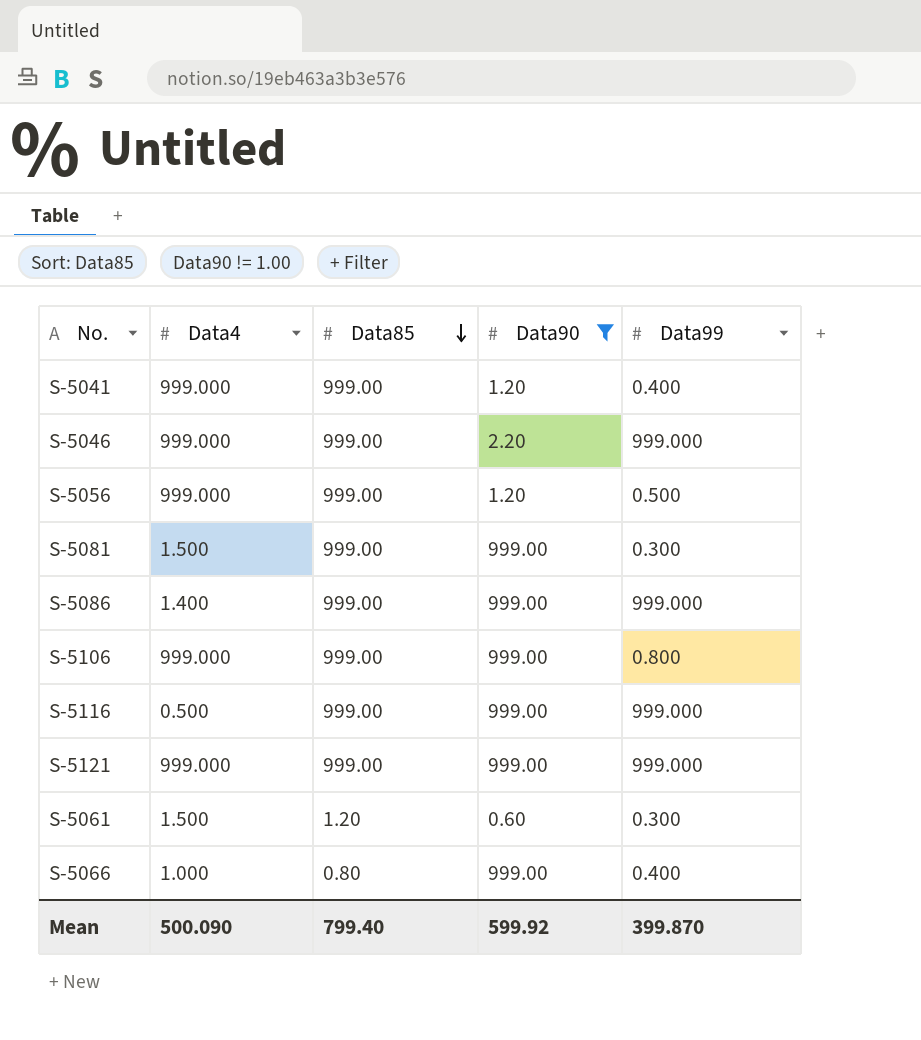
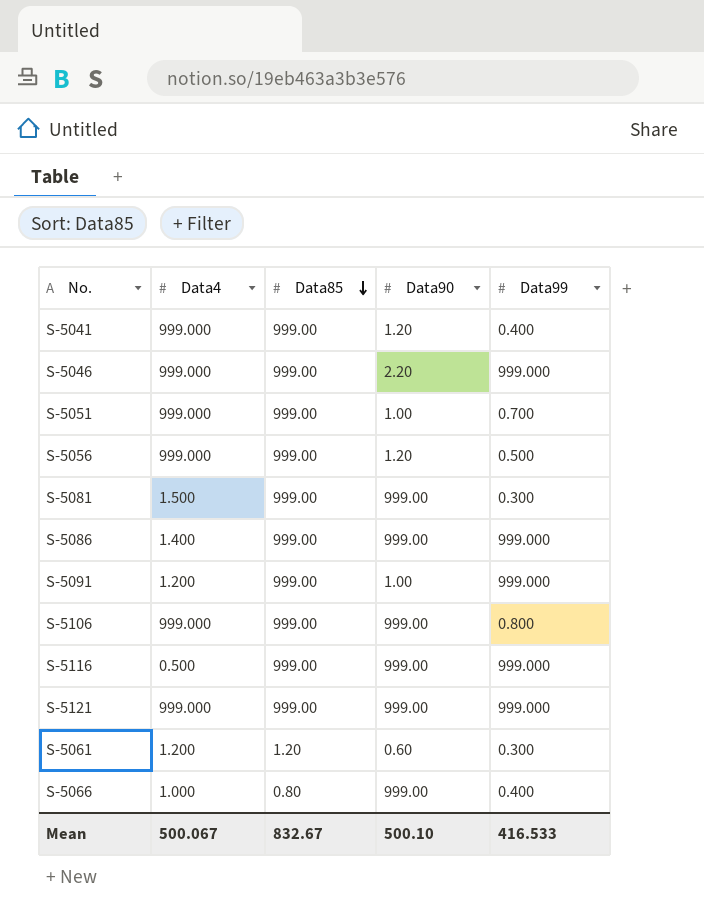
filter: Data90 != 1.00 -> none
S-5061 | Data4: 1.500 -> 1.200
Mean | Data4: 500.090 -> 500.067
Mean | Data85: 799.40 -> 832.67
Mean | Data90: 599.92 -> 500.10
Mean | Data99: 399.870 -> 416.533

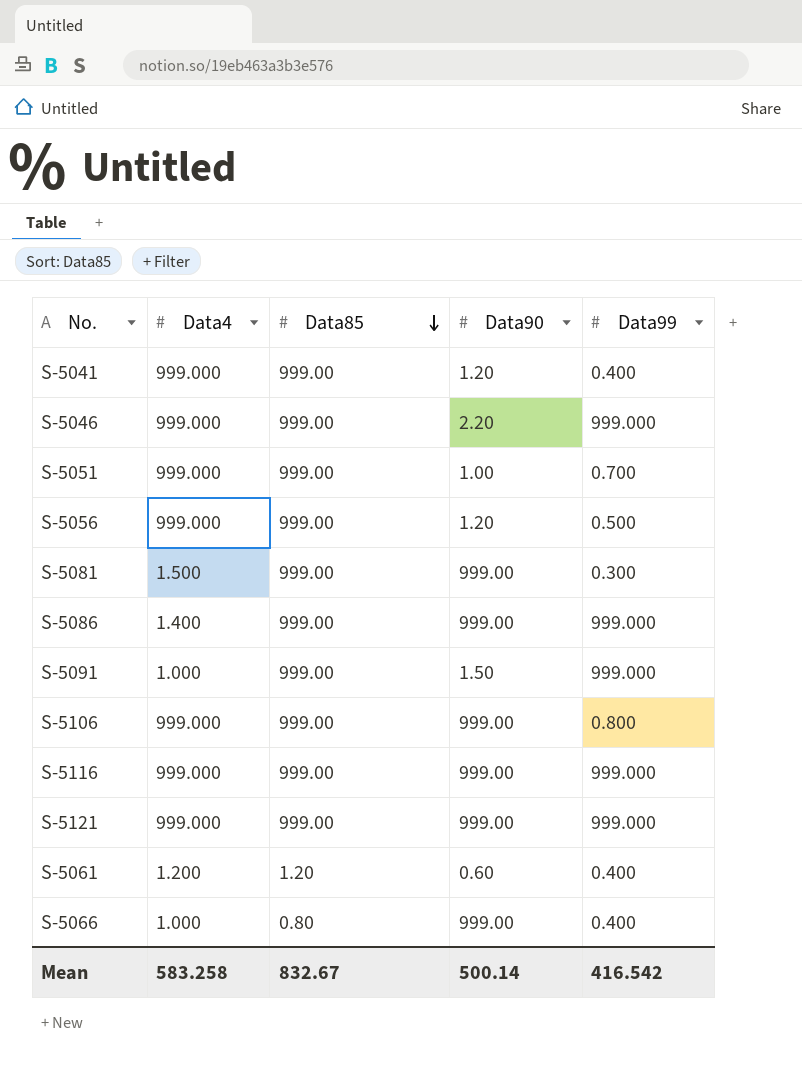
S-5091 | Data4: 1.200 -> 1.000
S-5091 | Data90: 1.00 -> 1.50
S-5116 | Data4: 0.500 -> 999.000
S-5061 | Data99: 0.300 -> 0.400
Mean | Data4: 500.067 -> 583.258
Mean | Data90: 500.10 -> 500.14
Mean | Data99: 416.533 -> 416.542

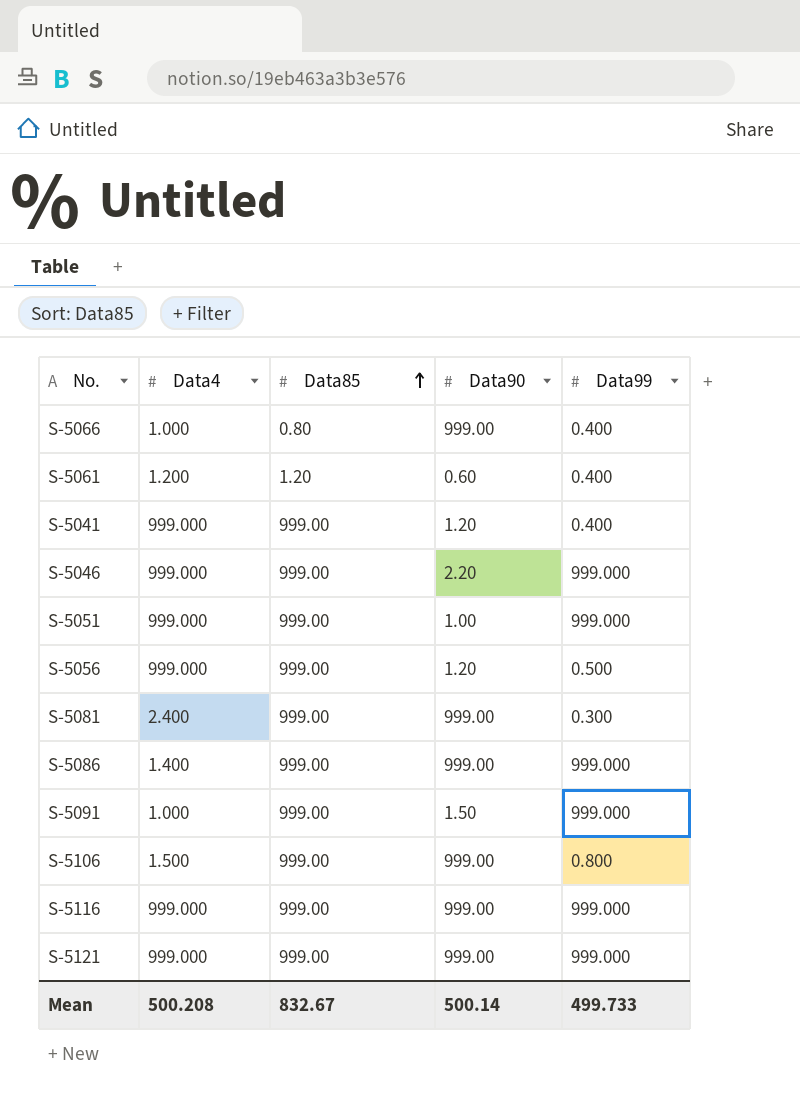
row order: Data85 descending -> Data85 ascending
S-5051 | Data99: 0.700 -> 999.000
S-5081 | Data4: 1.500 -> 2.400
S-5106 | Data4: 999.000 -> 1.500
Mean | Data4: 583.258 -> 500.208
Mean | Data99: 416.542 -> 499.733

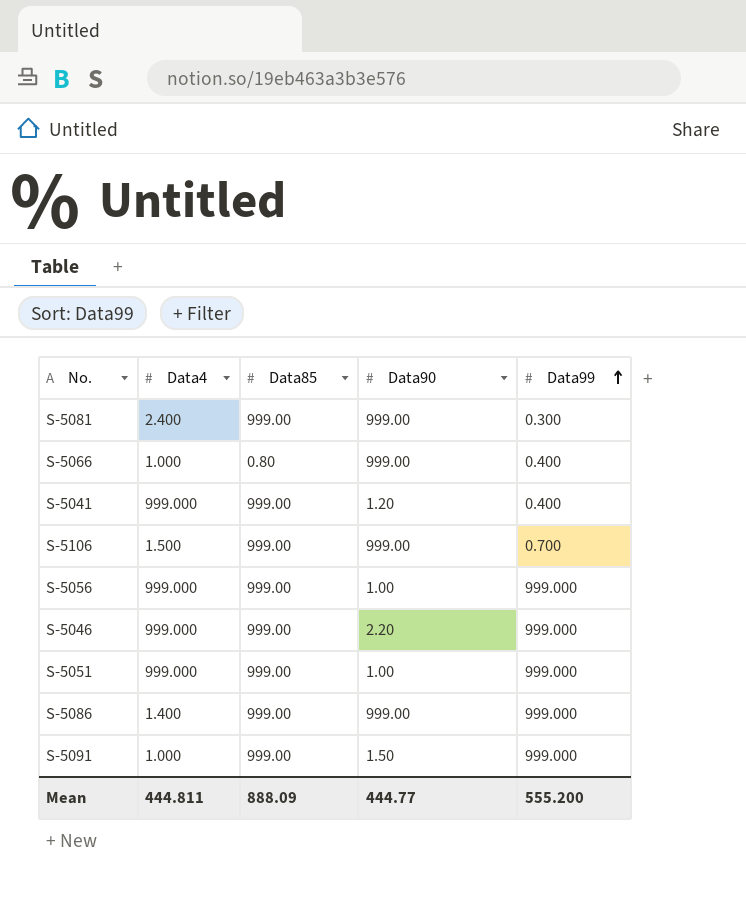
row order: Data85 ascending -> Data99 ascending
row S-5061: 1.200 | 1.20 | 0.60 | 0.400 -> none
row S-5116: 999.000 | 999.00 | 999.00 | 999.000 -> none
row S-5121: 999.000 | 999.00 | 999.00 | 999.000 -> none
S-5106 | Data99: 0.800 -> 0.700
S-5056 | Data90: 1.20 -> 1.00
S-5056 | Data99: 0.500 -> 999.000
Mean | Data4: 500.208 -> 444.811
Mean | Data85: 832.67 -> 888.09
Mean | Data90: 500.14 -> 444.77
Mean | Data99: 499.733 -> 555.200

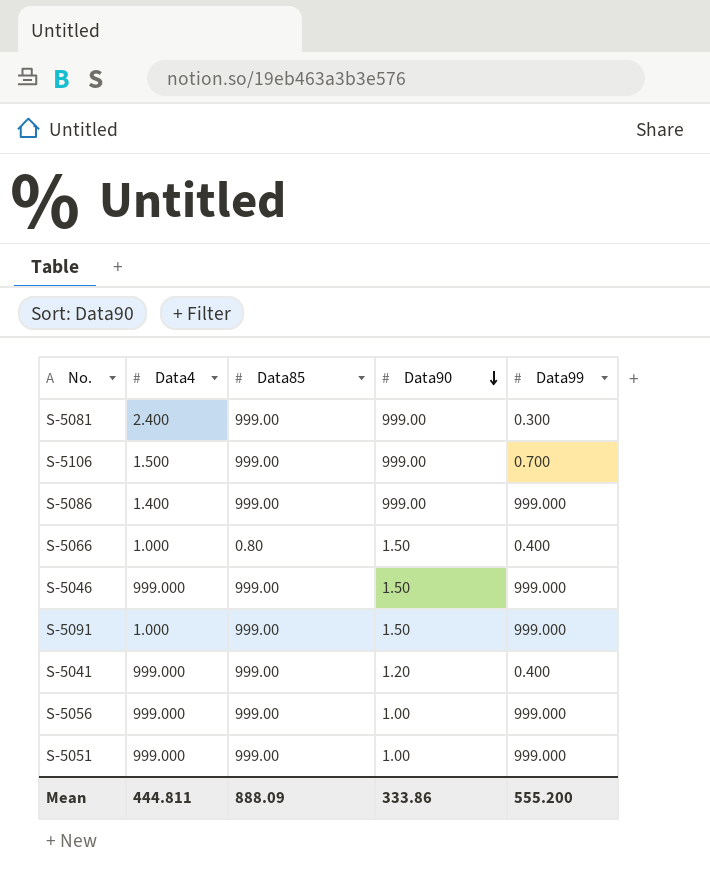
row order: Data99 ascending -> Data90 descending
S-5066 | Data90: 999.00 -> 1.50
S-5046 | Data90: 2.20 -> 1.50
Mean | Data90: 444.77 -> 333.86

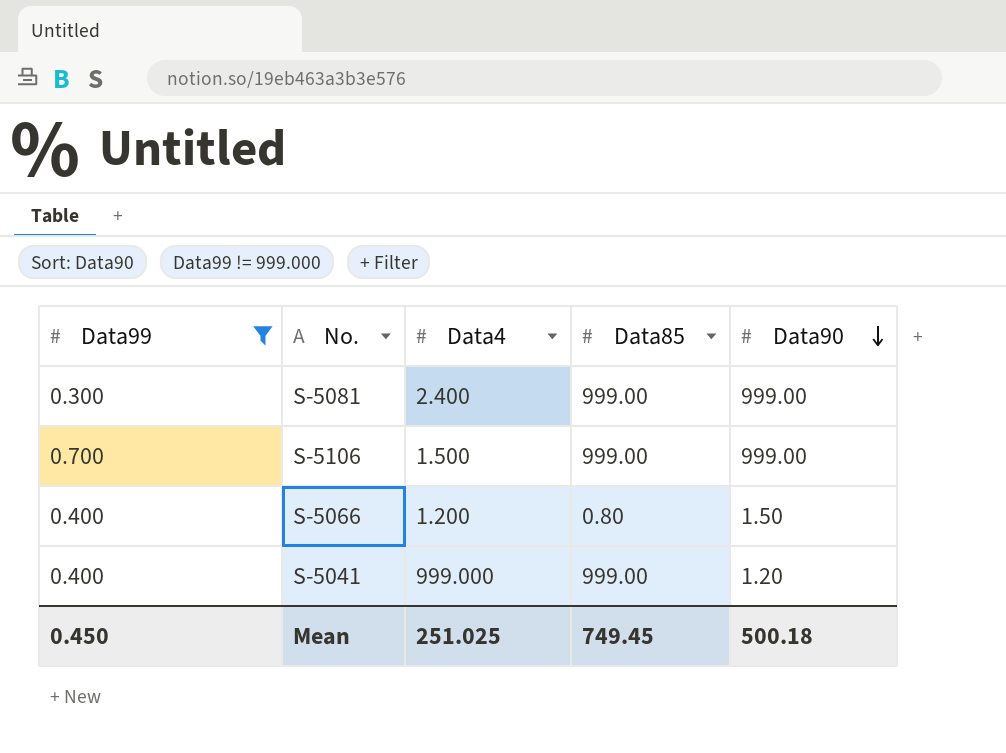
filter: none -> Data99 != 999.000
column Data99 | position: 5 -> 1
S-5066 | Data4: 1.000 -> 1.200
Mean | Data99: 555.200 -> 0.450
Mean | Data4: 444.811 -> 251.025
Mean | Data85: 888.09 -> 749.45
Mean | Data90: 333.86 -> 500.18

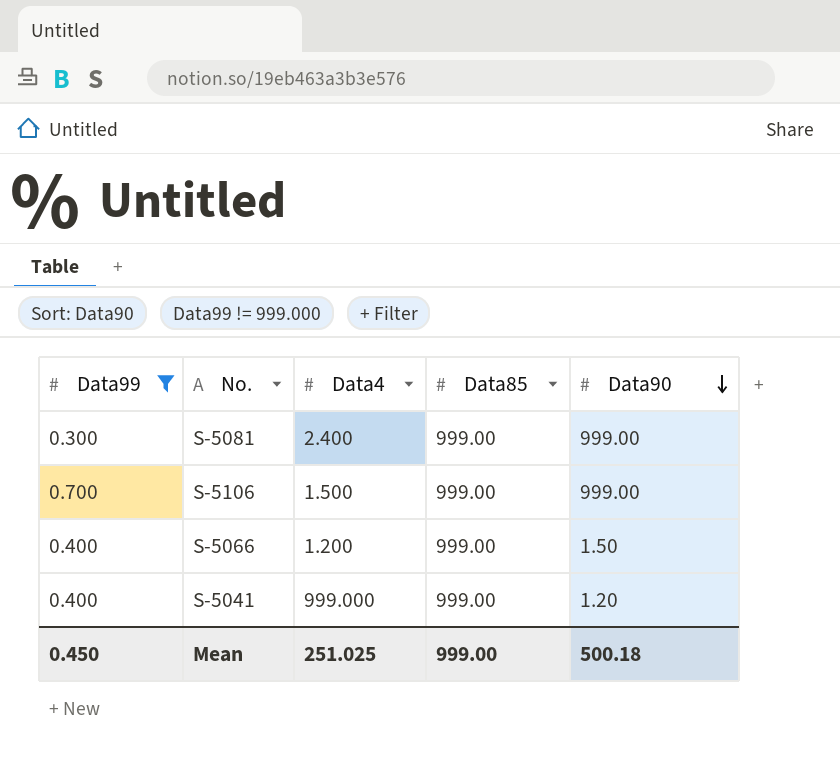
S-5066 | Data85: 0.80 -> 999.00
Mean | Data85: 749.45 -> 999.00

